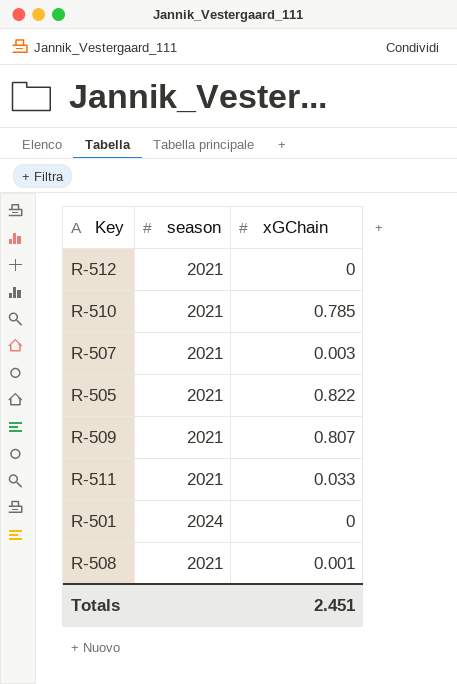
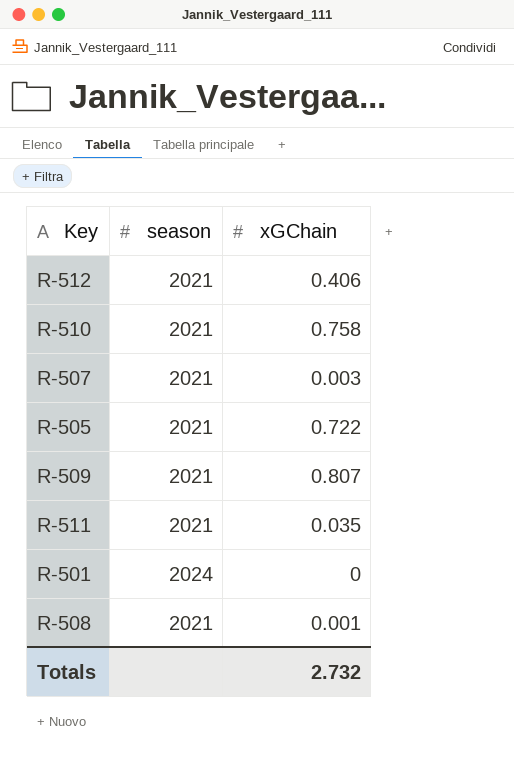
R-512 | xGChain: 0 -> 0.406
R-510 | xGChain: 0.785 -> 0.758
R-505 | xGChain: 0.822 -> 0.722
R-511 | xGChain: 0.033 -> 0.035
Totals | xGChain: 2.451 -> 2.732

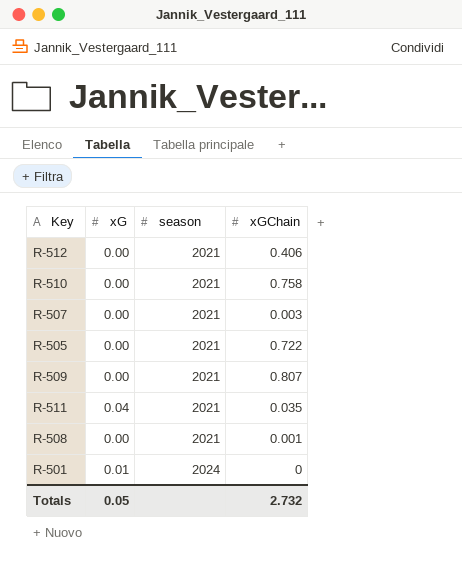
row order: none -> season ascending
column xG | position: none -> 2

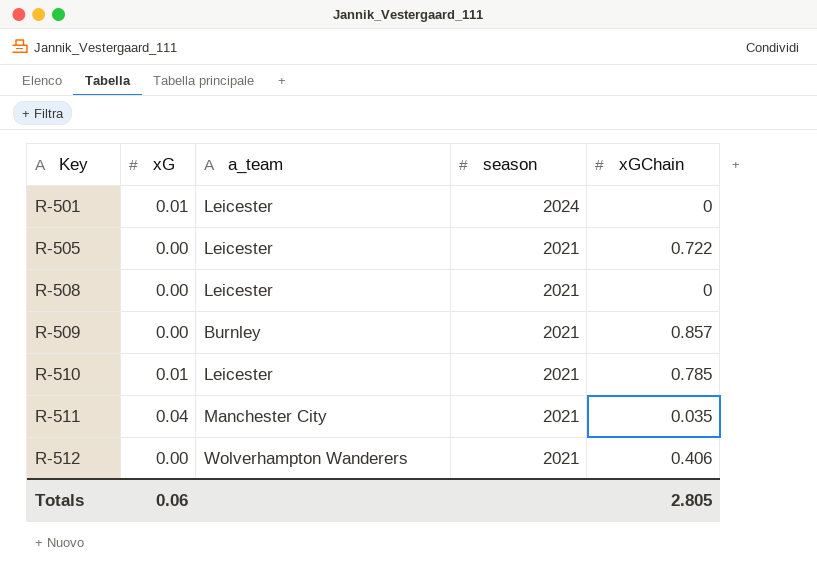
row order: season ascending -> Key ascending
column a_team | position: none -> 3
row R-507: 0.00 | 2021 | 0.003 -> none
R-508 | xGChain: 0.001 -> 0
R-509 | xGChain: 0.807 -> 0.857
R-510 | xG: 0.00 -> 0.01
R-510 | xGChain: 0.758 -> 0.785
Totals | xG: 0.05 -> 0.06
Totals | xGChain: 2.732 -> 2.805

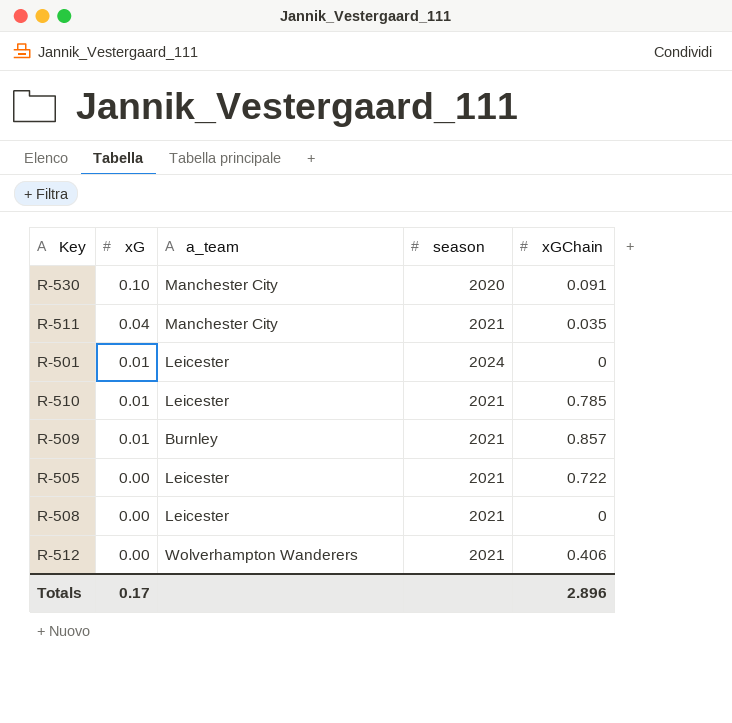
row order: Key ascending -> xG descending
row R-530: none -> 0.10 | Manchester City | 2020 | 0.091
R-509 | xG: 0.00 -> 0.01
Totals | xG: 0.06 -> 0.17
Totals | xGChain: 2.805 -> 2.896

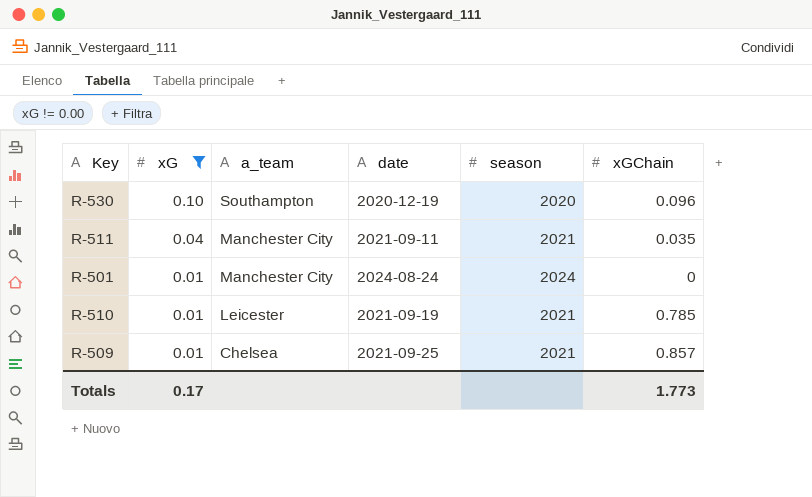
filter: none -> xG != 0.00
column date | position: none -> 4
R-530 | a_team: Manchester City -> Southampton
R-530 | xGChain: 0.091 -> 0.096
R-501 | a_team: Leicester -> Manchester City
R-509 | a_team: Burnley -> Chelsea
Totals | xGChain: 2.896 -> 1.773

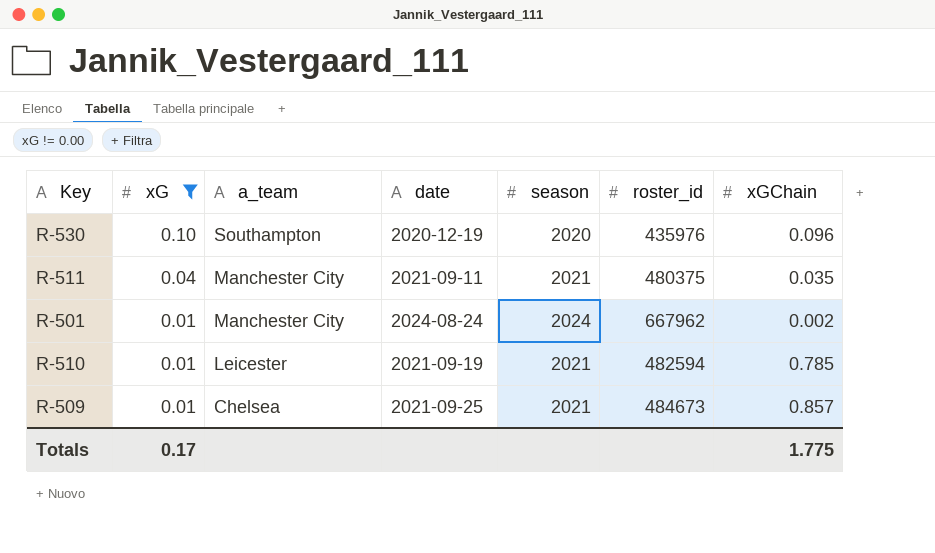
column roster_id | position: none -> 6
R-501 | xGChain: 0 -> 0.002
Totals | xGChain: 1.773 -> 1.775

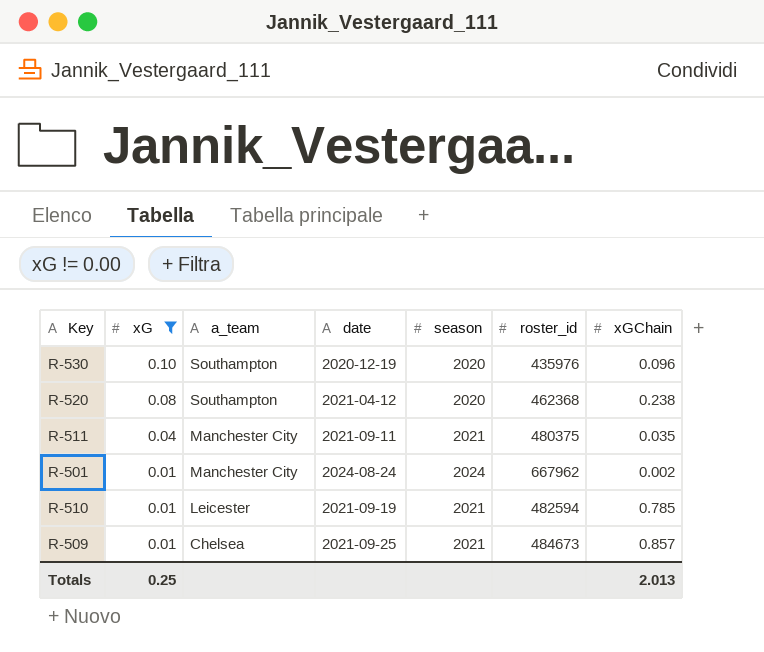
row R-520: none -> 0.08 | Southampton | 2021-04-12 | 2020 | 462368 | 0.238
Totals | xG: 0.17 -> 0.25
Totals | xGChain: 1.775 -> 2.013

